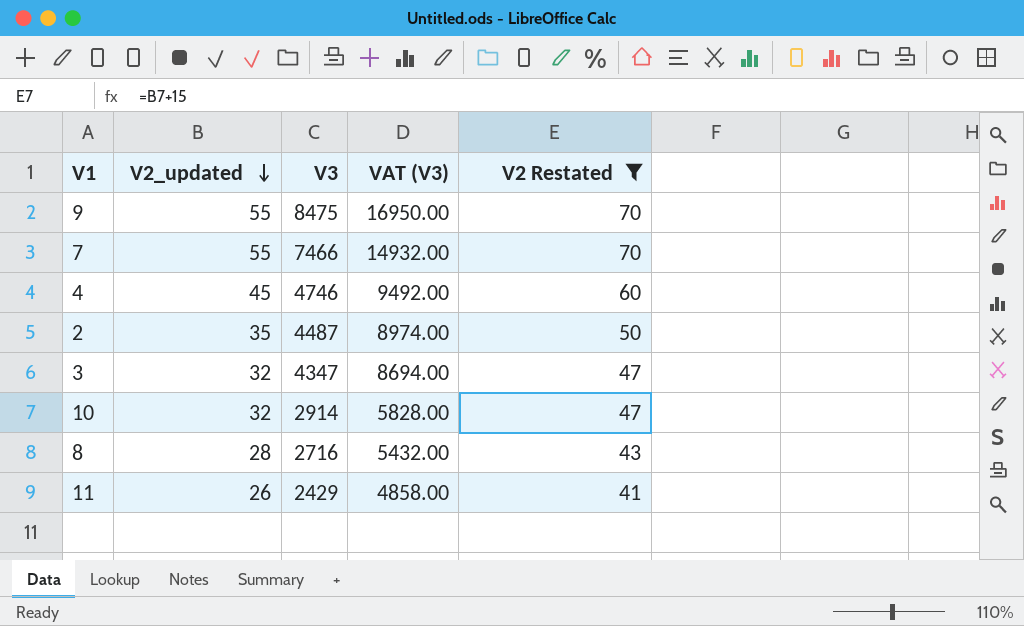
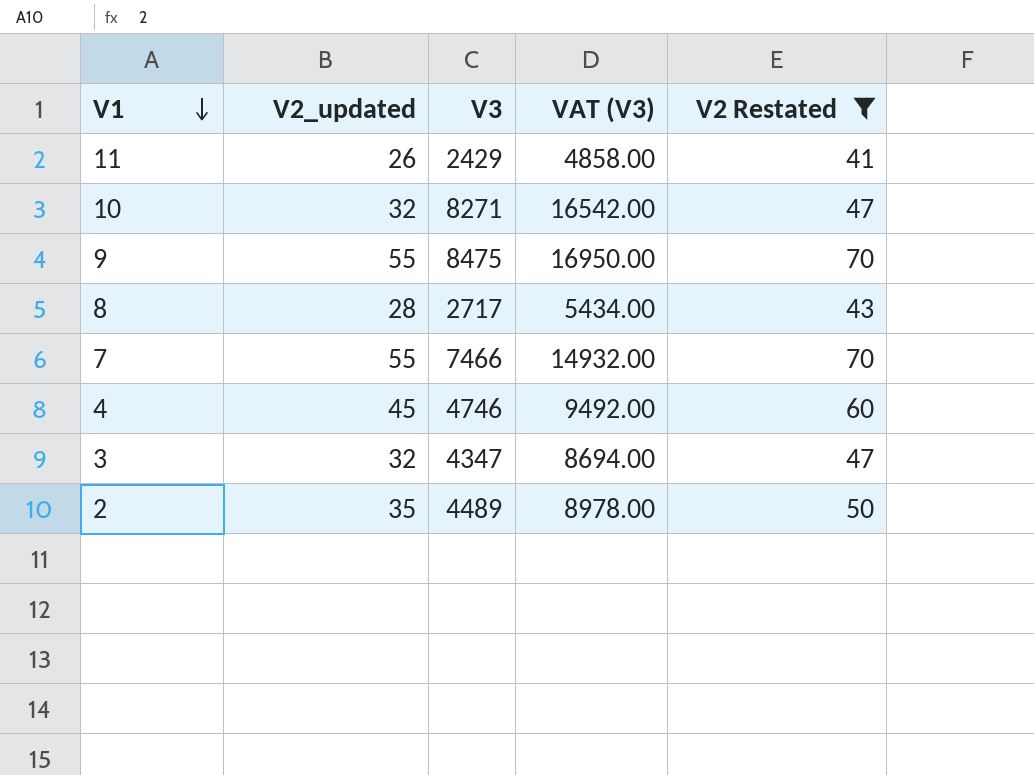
row order: V2_updated descending -> V1 descending
10 | V3: 2914 -> 8271
10 | VAT (V3): 5828.00 -> 16542.00
8 | V3: 2716 -> 2717
8 | VAT (V3): 5432.00 -> 5434.00
2 | V3: 4487 -> 4489
2 | VAT (V3): 8974.00 -> 8978.00

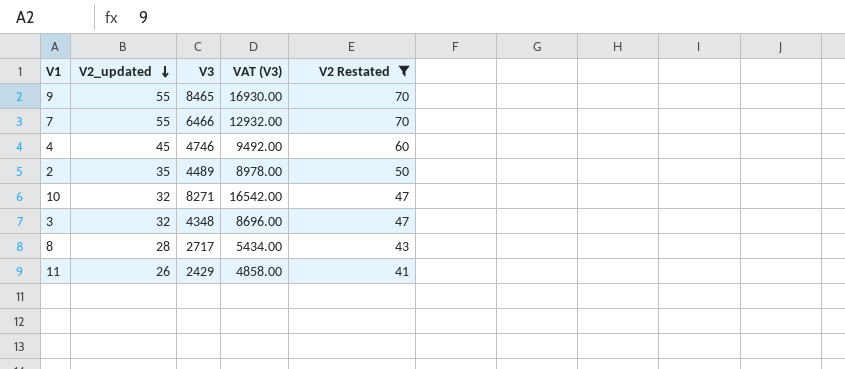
row order: V1 descending -> V2_updated descending
9 | V3: 8475 -> 8465
9 | VAT (V3): 16950.00 -> 16930.00
7 | V3: 7466 -> 6466
7 | VAT (V3): 14932.00 -> 12932.00
3 | V3: 4347 -> 4348
3 | VAT (V3): 8694.00 -> 8696.00

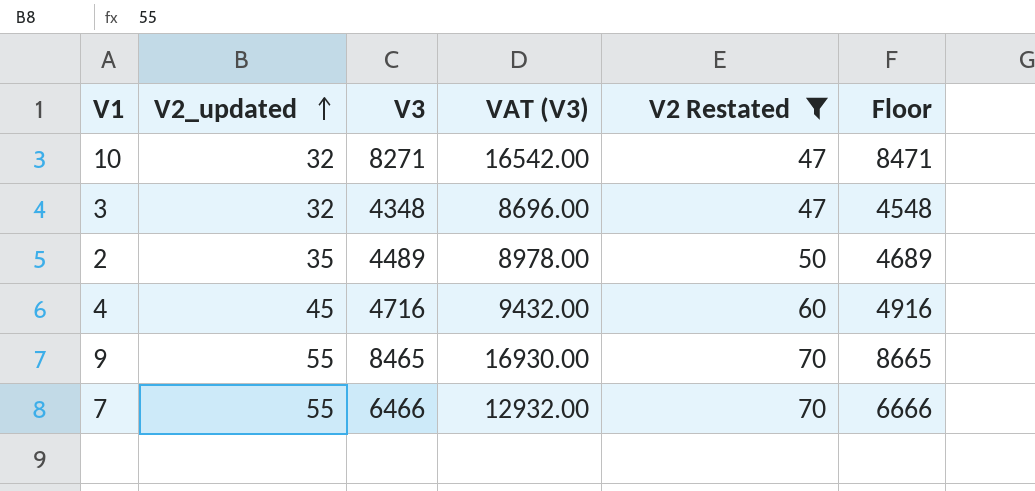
row order: V2_updated descending -> V2_updated ascending
column Floor | formula: none -> [V3] + 200
row 8: 28 | 2717 | 5434.00 | 43 -> none
row 11: 26 | 2429 | 4858.00 | 41 -> none
4 | V3: 4746 -> 4716
4 | VAT (V3): 9492.00 -> 9432.00

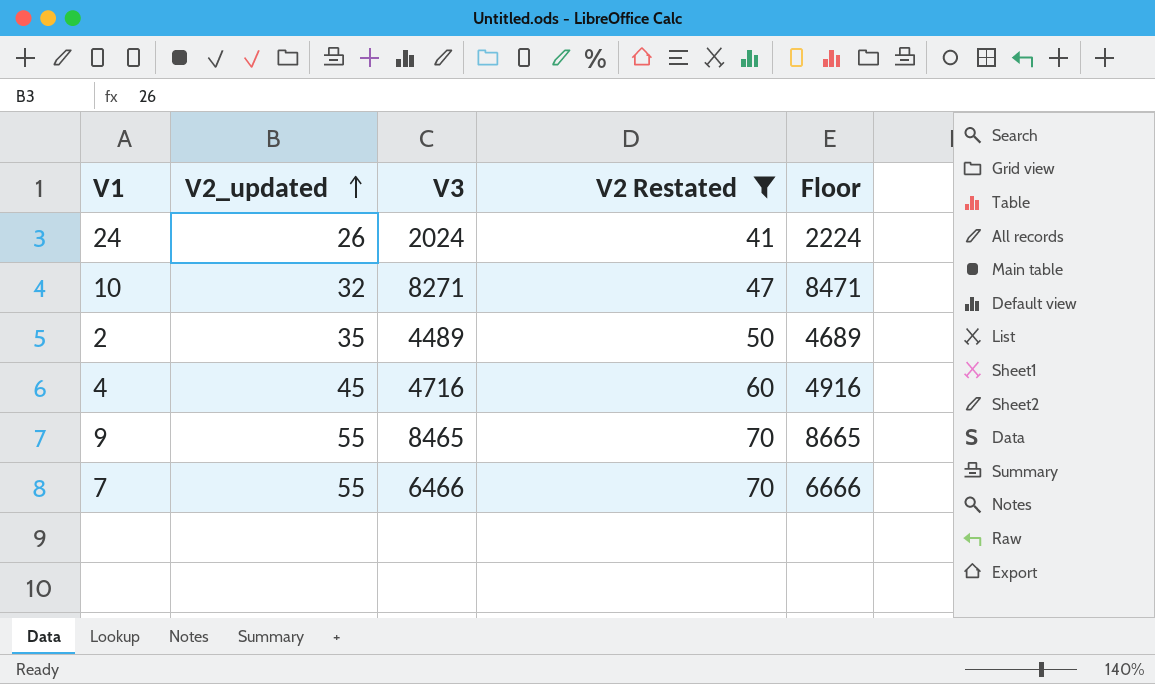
column VAT (V3) | formula: [V3] * 2 -> none
row 3: 32 | 4348 | 8696.00 | 47 | 4548 -> none
row 24: none -> 26 | 2024 | 41 | 2224

